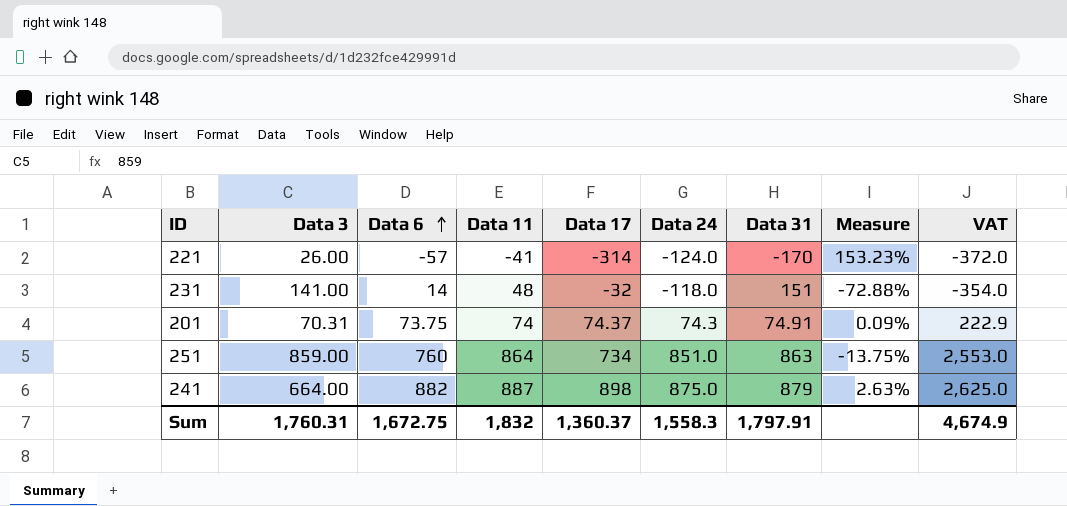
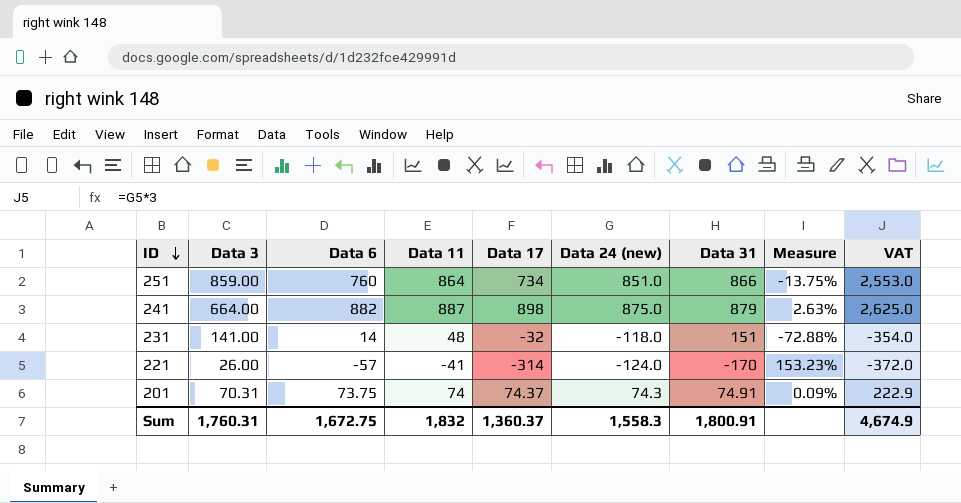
row order: Data 6 ascending -> ID descending
column name: Data 24 -> Data 24 (new)
251 | Data 31: 863 -> 866
Sum | Data 31: 1,797.91 -> 1,800.91

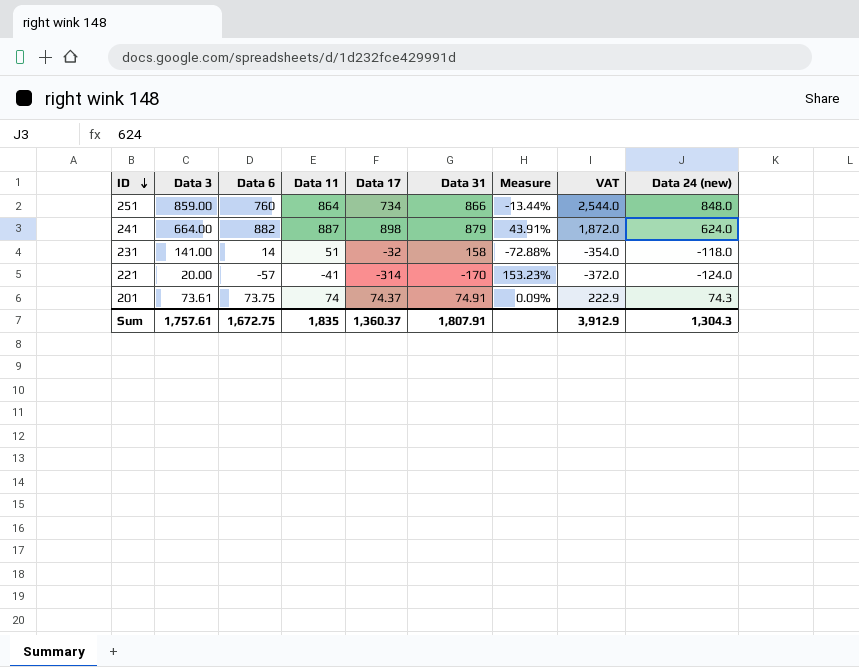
column Data 24 (new) | position: 6 -> 9
251 | Measure: -13.75% -> -13.44%
251 | VAT: 2,553.0 -> 2,544.0
251 | Data 24 (new): 851.0 -> 848.0
241 | Measure: 2.63% -> 43.91%
241 | VAT: 2,625.0 -> 1,872.0
241 | Data 24 (new): 875.0 -> 624.0
231 | Data 11: 48 -> 51
231 | Data 31: 151 -> 158
221 | Data 3: 26.00 -> 20.00
201 | Data 3: 70.31 -> 73.61
Sum | Data 3: 1,760.31 -> 1,757.61
Sum | Data 11: 1,832 -> 1,835
Sum | Data 31: 1,800.91 -> 1,807.91
Sum | VAT: 4,674.9 -> 3,912.9
Sum | Data 24 (new): 1,558.3 -> 1,304.3

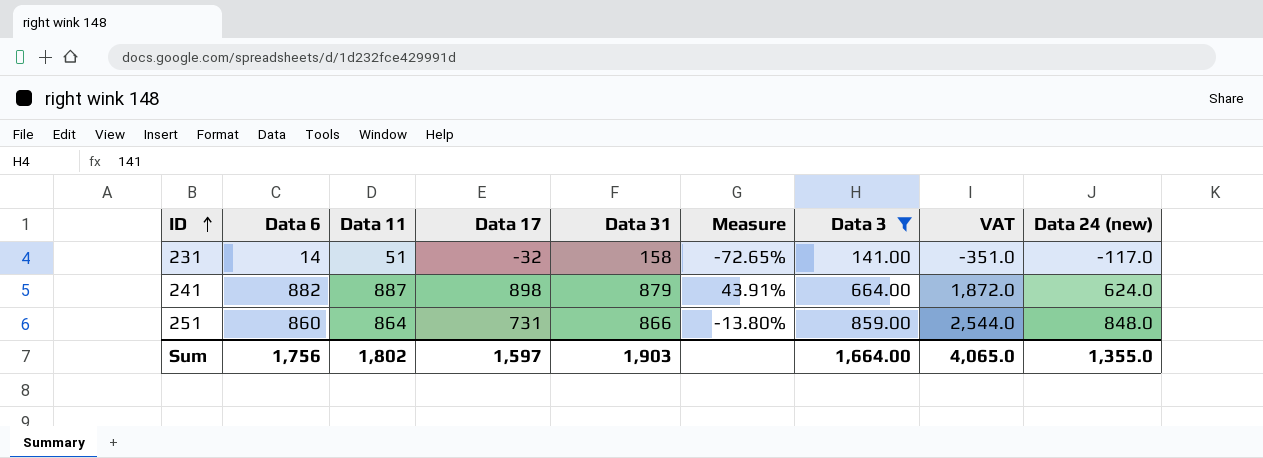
filter: none -> Data 3 >= 141.00
row order: ID descending -> ID ascending
column Data 3 | position: 2 -> 7
231 | Measure: -72.88% -> -72.65%
231 | VAT: -354.0 -> -351.0
231 | Data 24 (new): -118.0 -> -117.0
251 | Data 6: 760 -> 860
251 | Data 17: 734 -> 731
251 | Measure: -13.44% -> -13.80%
Sum | Data 6: 1,672.75 -> 1,756
Sum | Data 11: 1,835 -> 1,802
Sum | Data 17: 1,360.37 -> 1,597
Sum | Data 31: 1,807.91 -> 1,903
Sum | Data 3: 1,757.61 -> 1,664.00
Sum | VAT: 3,912.9 -> 4,065.0
Sum | Data 24 (new): 1,304.3 -> 1,355.0

